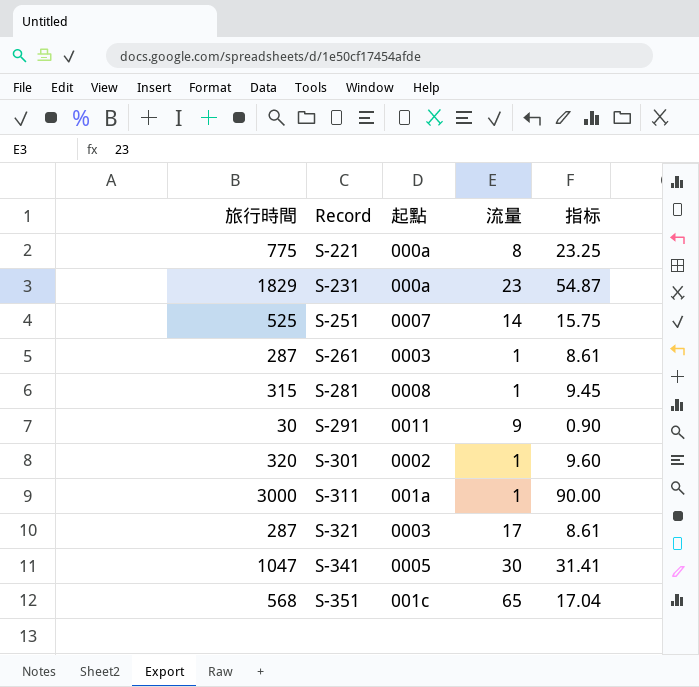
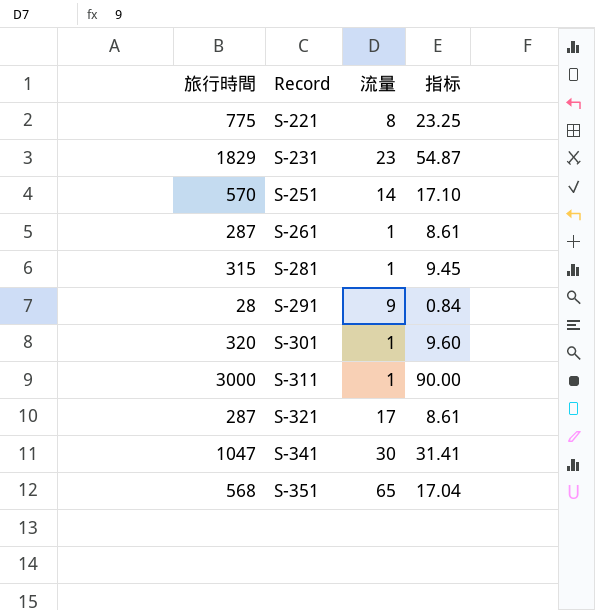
column 起點 | position: 3 -> none
S-251 | 旅行時間: 525 -> 570
S-251 | 指标: 15.75 -> 17.10
S-291 | 旅行時間: 30 -> 28
S-291 | 指标: 0.90 -> 0.84

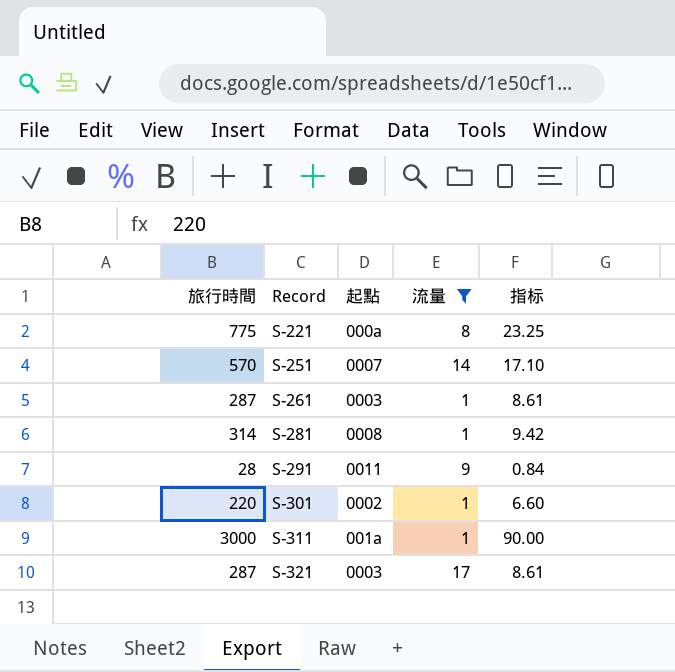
filter: none -> 流量 <= 17
column 起點 | position: none -> 3
S-281 | 旅行時間: 315 -> 314
S-281 | 指标: 9.45 -> 9.42
S-301 | 旅行時間: 320 -> 220
S-301 | 指标: 9.60 -> 6.60

